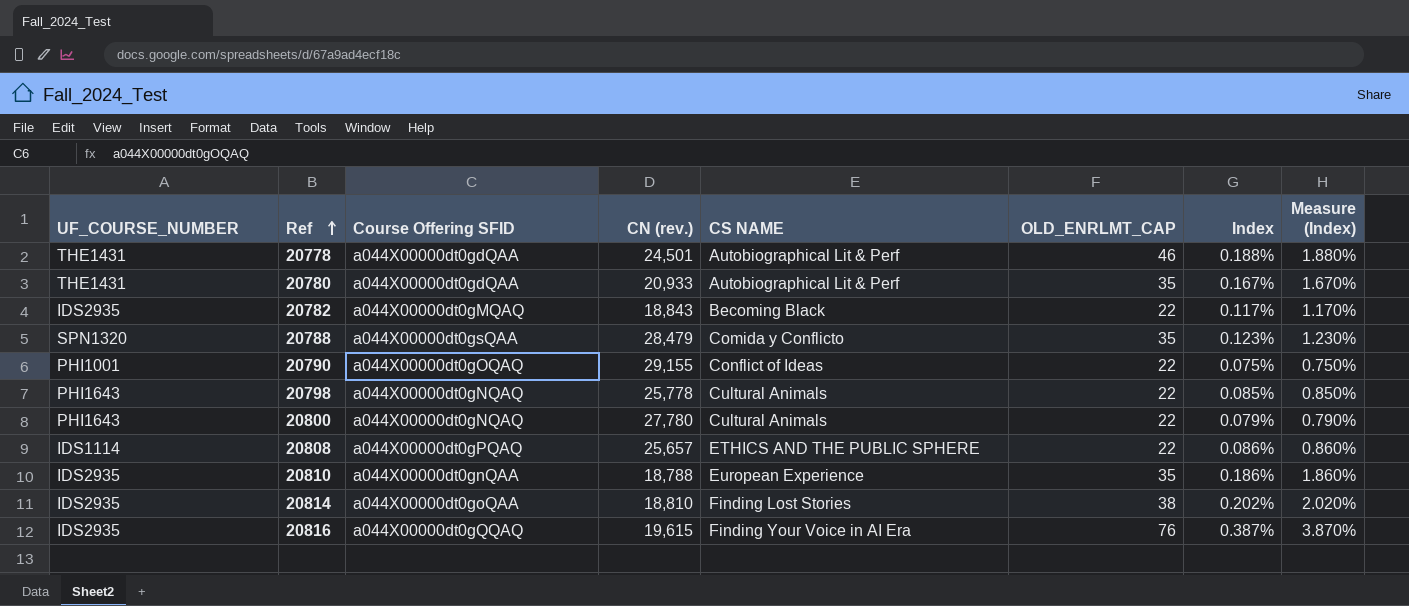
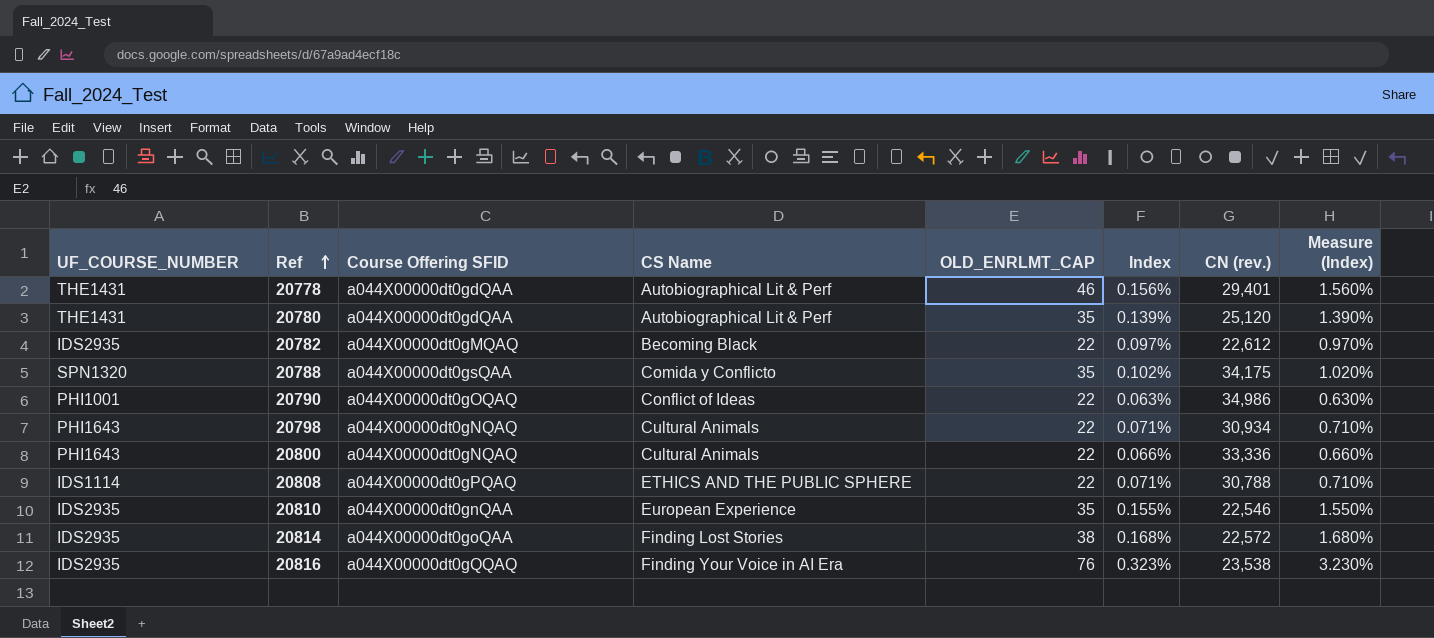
column name: CS NAME -> CS Name
column CN (rev.) | position: 4 -> 7
20778 | Index: 0.188% -> 0.156%
20778 | CN (rev.): 24,501 -> 29,401
20778 | Measure (Index): 1.880% -> 1.560%
20780 | Index: 0.167% -> 0.139%
20780 | CN (rev.): 20,933 -> 25,120
20780 | Measure (Index): 1.670% -> 1.390%
20782 | Index: 0.117% -> 0.097%
20782 | CN (rev.): 18,843 -> 22,612
20782 | Measure (Index): 1.170% -> 0.970%
20788 | Index: 0.123% -> 0.102%
20788 | CN (rev.): 28,479 -> 34,175
20788 | Measure (Index): 1.230% -> 1.020%
20790 | Index: 0.075% -> 0.063%
20790 | CN (rev.): 29,155 -> 34,986
20790 | Measure (Index): 0.750% -> 0.630%
20798 | Index: 0.085% -> 0.071%
20798 | CN (rev.): 25,778 -> 30,934
20798 | Measure (Index): 0.850% -> 0.710%
20800 | Index: 0.079% -> 0.066%
20800 | CN (rev.): 27,780 -> 33,336
20800 | Measure (Index): 0.790% -> 0.660%
20808 | Index: 0.086% -> 0.071%
20808 | CN (rev.): 25,657 -> 30,788
20808 | Measure (Index): 0.860% -> 0.710%
20810 | Index: 0.186% -> 0.155%
20810 | CN (rev.): 18,788 -> 22,546
20810 | Measure (Index): 1.860% -> 1.550%
20814 | Index: 0.202% -> 0.168%
20814 | CN (rev.): 18,810 -> 22,572
20814 | Measure (Index): 2.020% -> 1.680%
20816 | Index: 0.387% -> 0.323%
20816 | CN (rev.): 19,615 -> 23,538
20816 | Measure (Index): 3.870% -> 3.230%

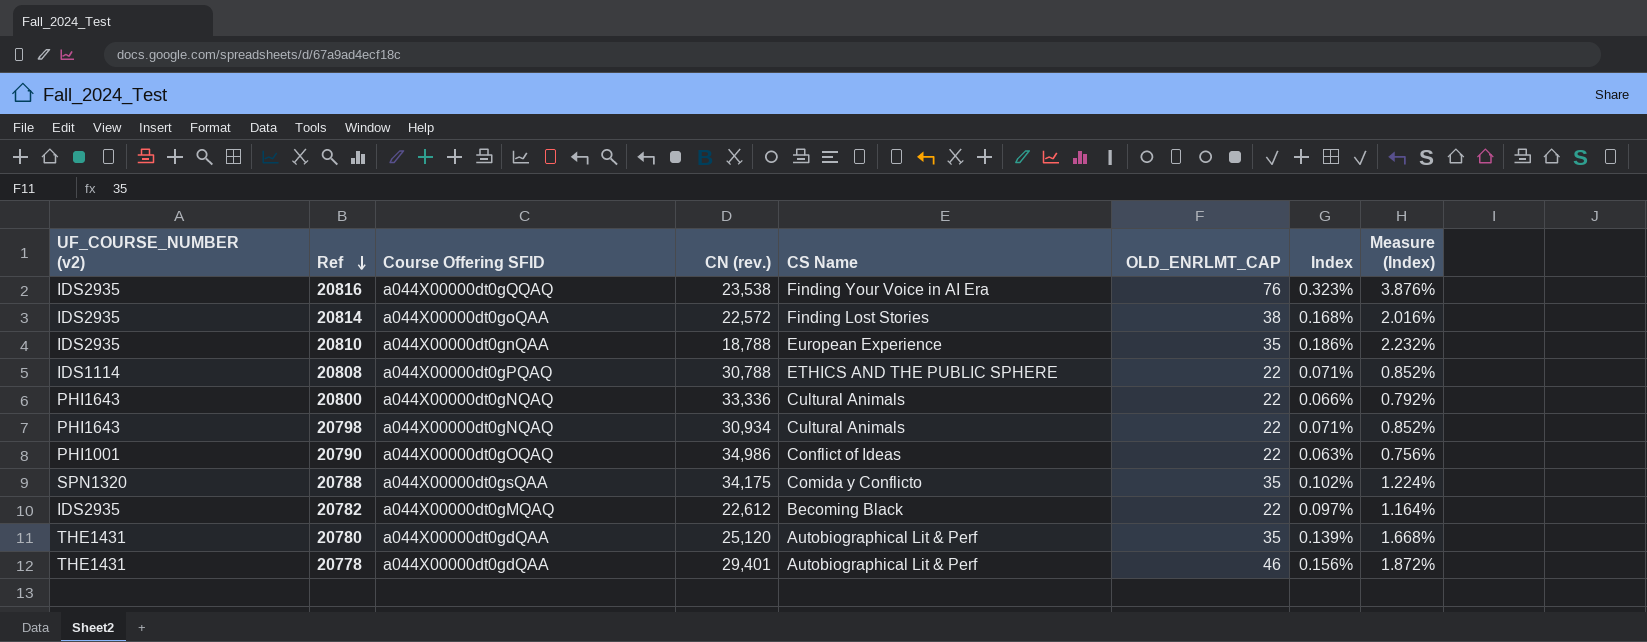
row order: Ref ascending -> Ref descending
column name: UF_COURSE_NUMBER -> UF_COURSE_NUMBER (v2)
column CN (rev.) | position: 7 -> 4
column Measure (Index) | formula: [Index] * 10 -> [Index] * 12
20810 | CN (rev.): 22,546 -> 18,788
20810 | Index: 0.155% -> 0.186%

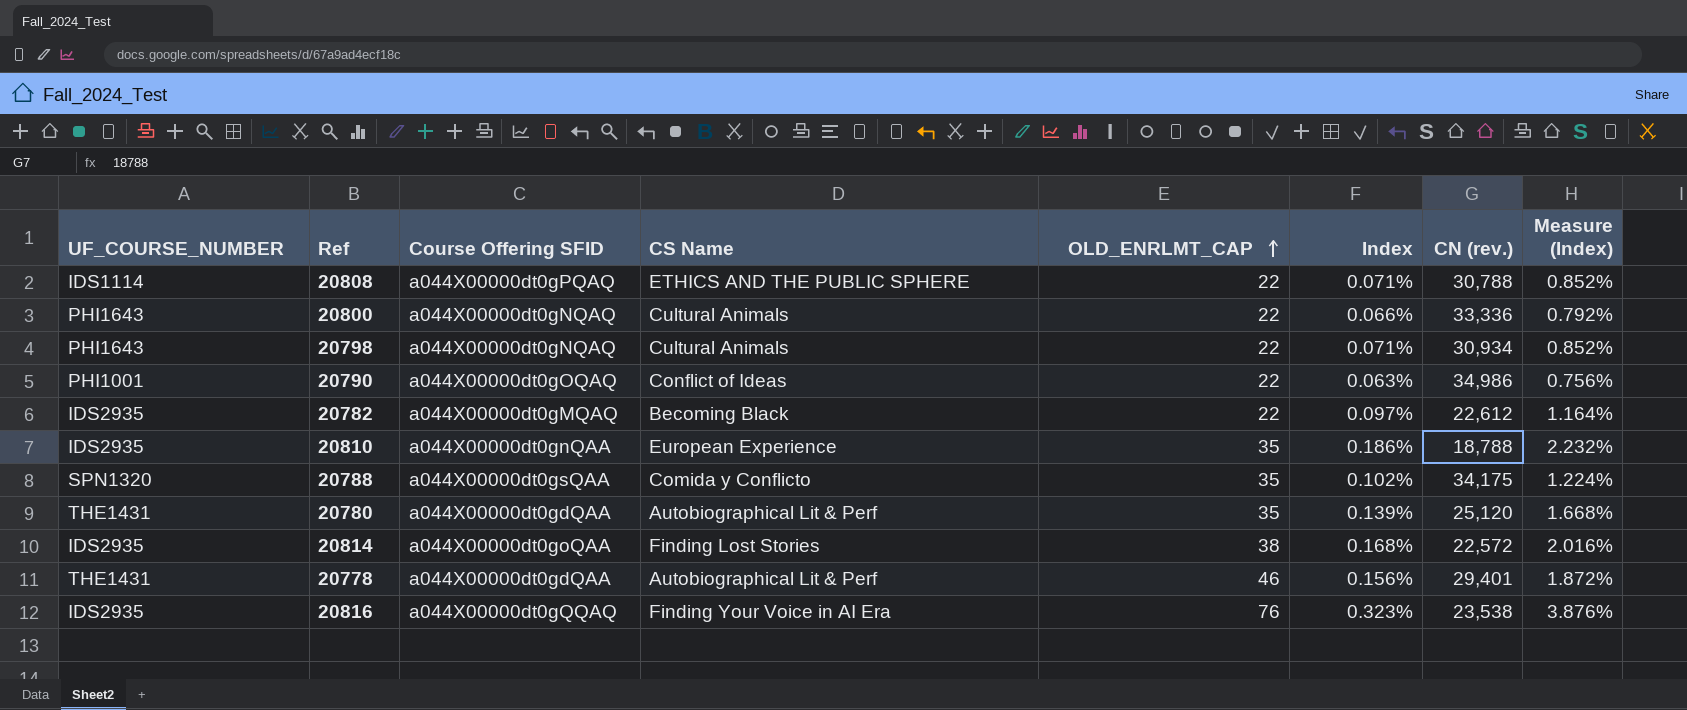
row order: Ref descending -> OLD_ENRLMT_CAP ascending
column name: UF_COURSE_NUMBER (v2) -> UF_COURSE_NUMBER
column CN (rev.) | position: 4 -> 7

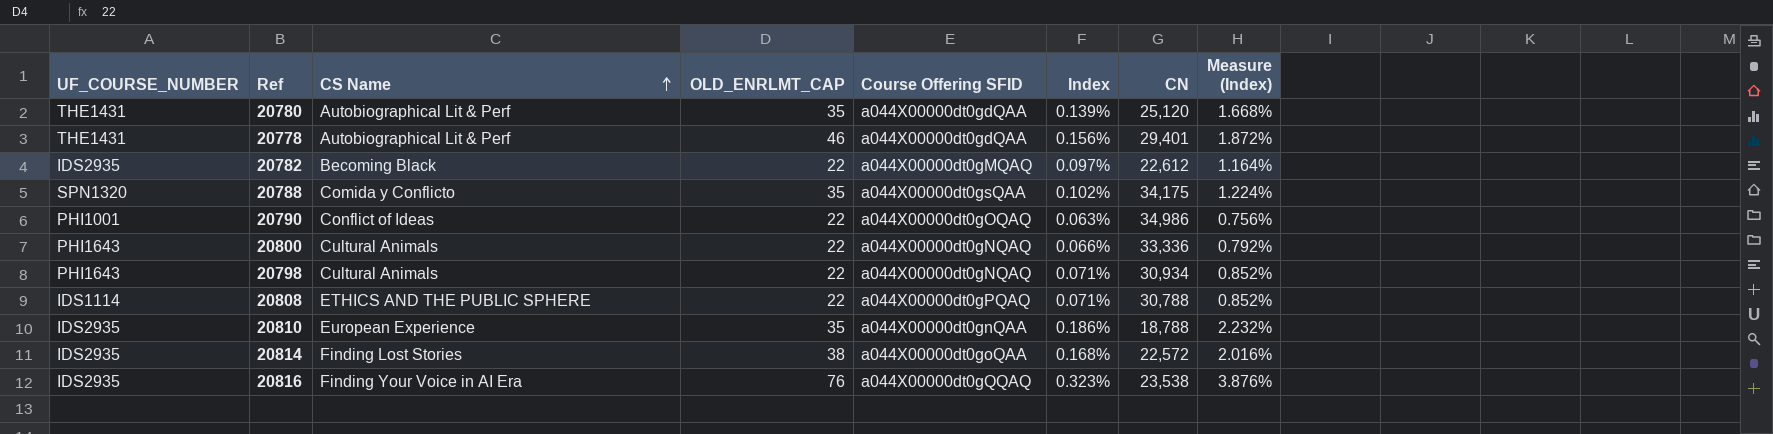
row order: OLD_ENRLMT_CAP ascending -> CS Name ascending
column Course Offering SFID | position: 3 -> 5
column name: CN (rev.) -> CN

